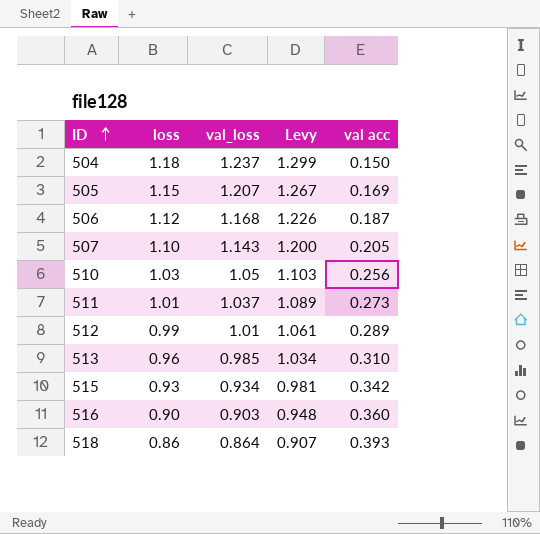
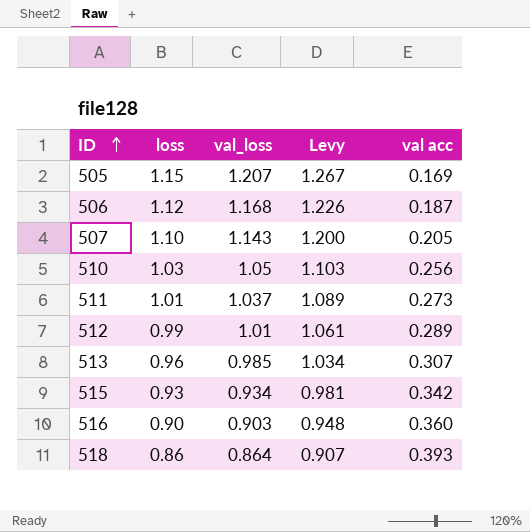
row 504: 1.18 | 1.237 | 1.299 | 0.150 -> none
513 | val acc: 0.310 -> 0.307

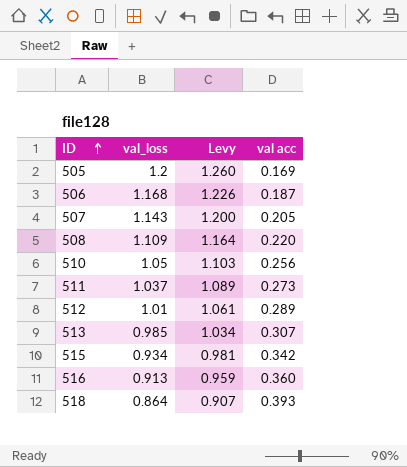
column loss | position: 2 -> none
505 | val_loss: 1.207 -> 1.2
505 | Levy: 1.267 -> 1.260
row 508: none -> 1.109 | 1.164 | 0.220
516 | val_loss: 0.903 -> 0.913
516 | Levy: 0.948 -> 0.959

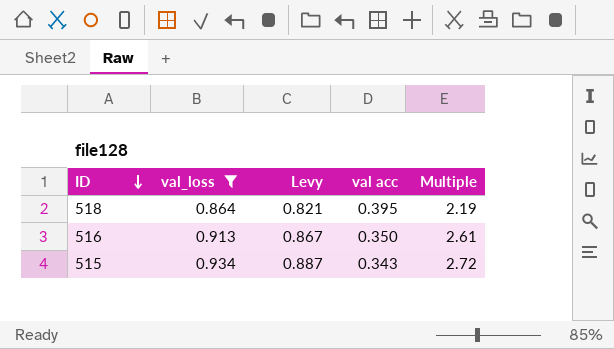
filter: none -> val_loss <= 0.934
row order: ID ascending -> ID descending
column Levy | formula: [val_loss] * 1.05 -> [val_loss] * 0.95
column Multiple | formula: none -> [val_loss] / [val acc]
518 | val acc: 0.393 -> 0.395
516 | val acc: 0.360 -> 0.350
515 | val acc: 0.342 -> 0.343

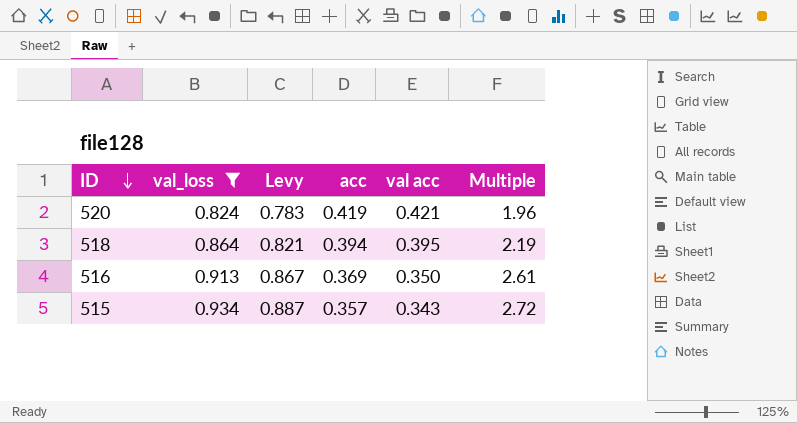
column acc | position: none -> 4
row 520: none -> 0.824 | 0.783 | 0.419 | 0.421 | 1.96

